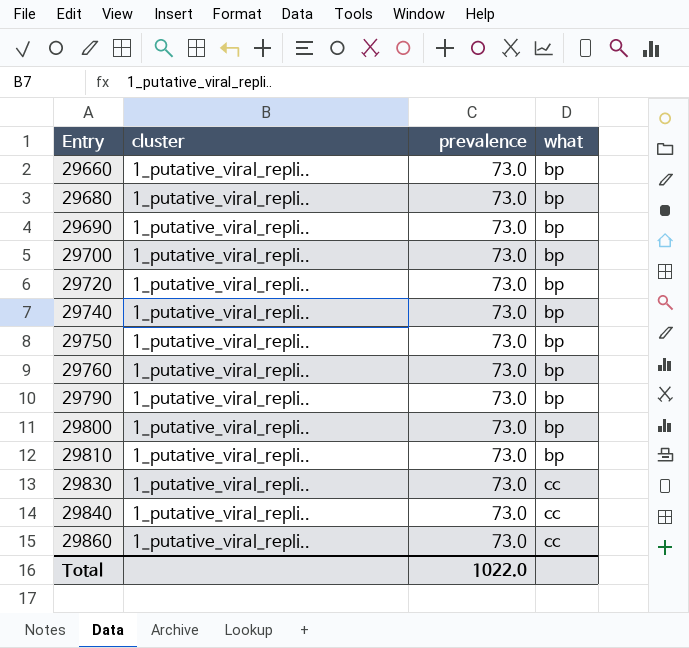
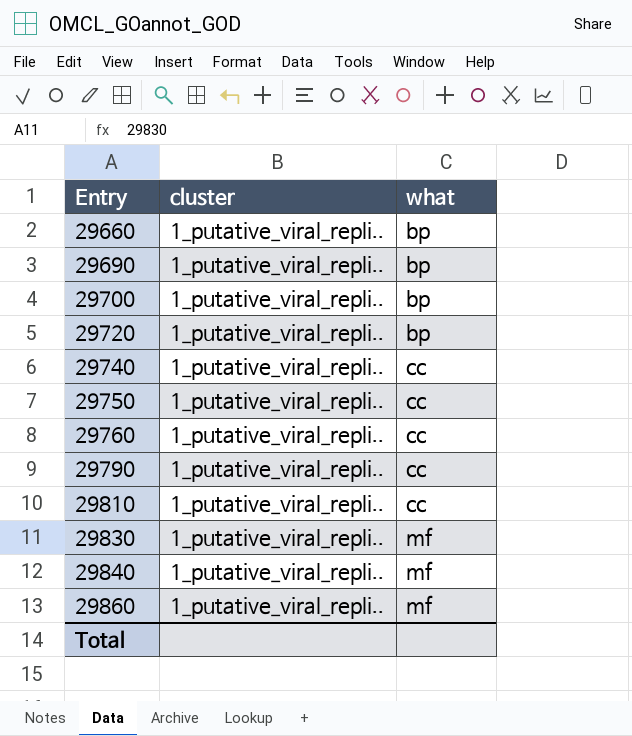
column prevalence | position: 3 -> none
row 29680: 1_putative_viral_repli.. | 73.0 | bp -> none
row 29800: 1_putative_viral_repli.. | 73.0 | bp -> none
29740 | what: bp -> cc
29750 | what: bp -> cc
29760 | what: bp -> cc
29790 | what: bp -> cc
29810 | what: bp -> cc
29830 | what: cc -> mf
29840 | what: cc -> mf
29860 | what: cc -> mf

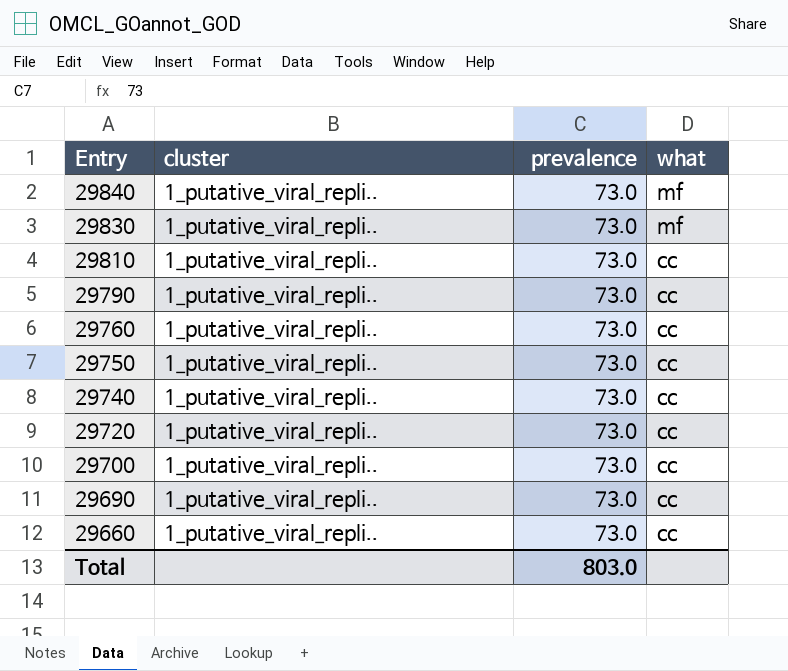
row order: Entry ascending -> Entry descending
column prevalence | position: none -> 3
row 29860: 1_putative_viral_repli.. | mf -> none
29720 | what: bp -> cc
29700 | what: bp -> cc
29690 | what: bp -> cc
29660 | what: bp -> cc

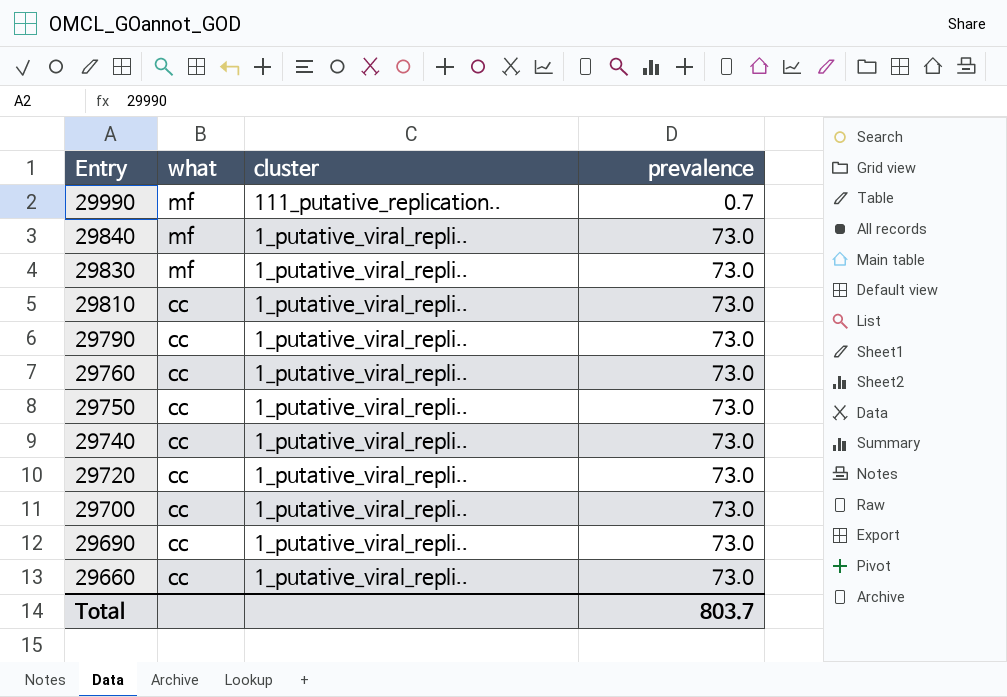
column what | position: 4 -> 2
row 29990: none -> mf | 111_putative_replication.. | 0.7
Total | prevalence: 803.0 -> 803.7

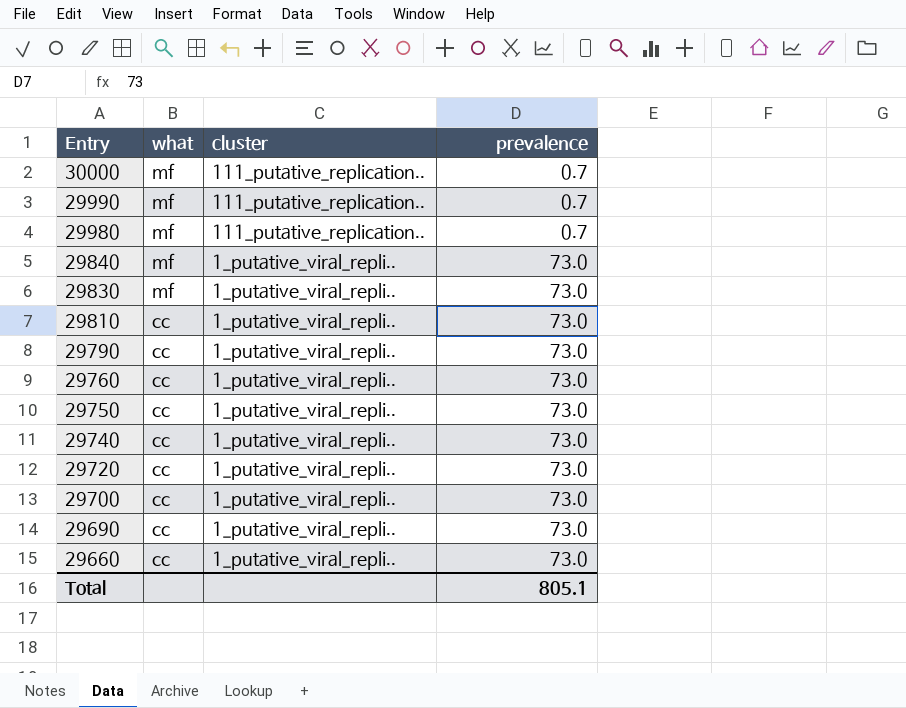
row 30000: none -> mf | 111_putative_replication.. | 0.7
row 29980: none -> mf | 111_putative_replication.. | 0.7
Total | prevalence: 803.7 -> 805.1

